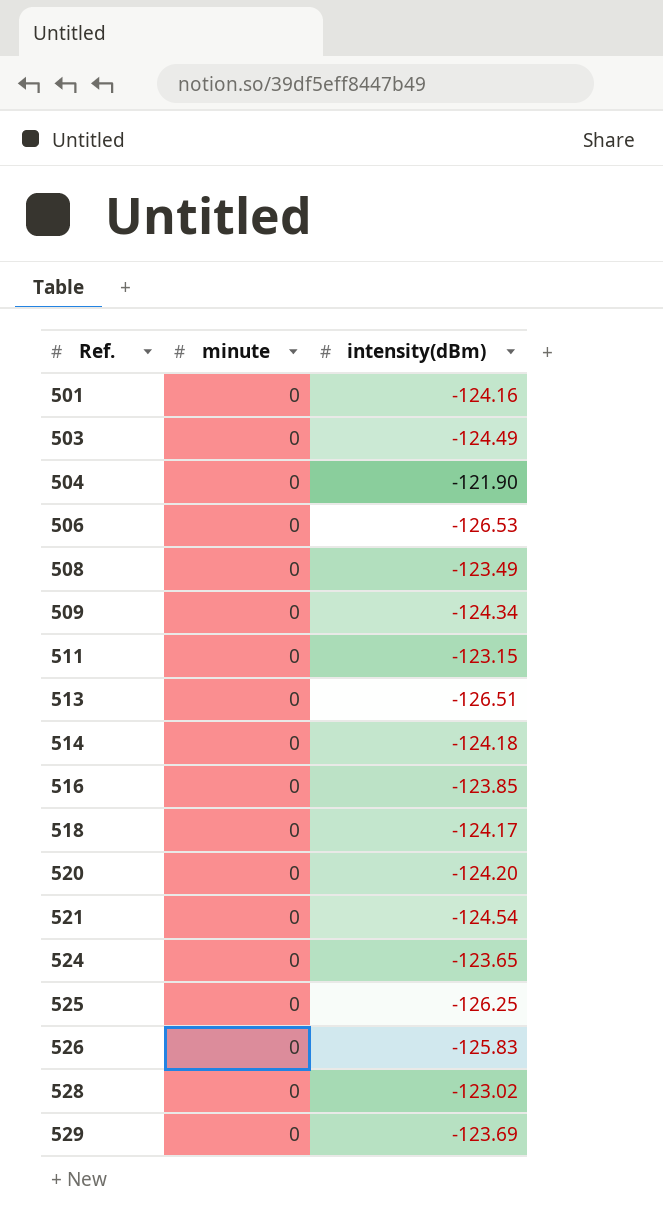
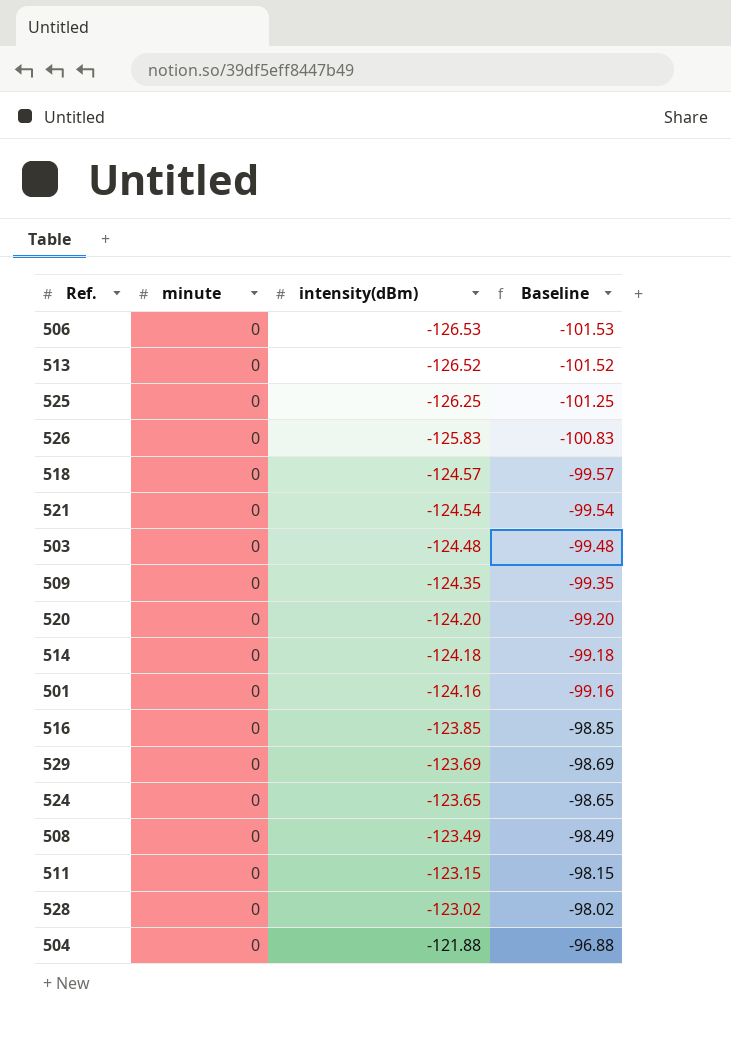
row order: Ref. ascending -> intensity(dBm) ascending
column Baseline | formula: none -> [intensity(dBm)] + 25
513 | intensity(dBm): -126.51 -> -126.52
518 | intensity(dBm): -124.17 -> -124.57
503 | intensity(dBm): -124.49 -> -124.48
509 | intensity(dBm): -124.34 -> -124.35
504 | intensity(dBm): -121.90 -> -121.88

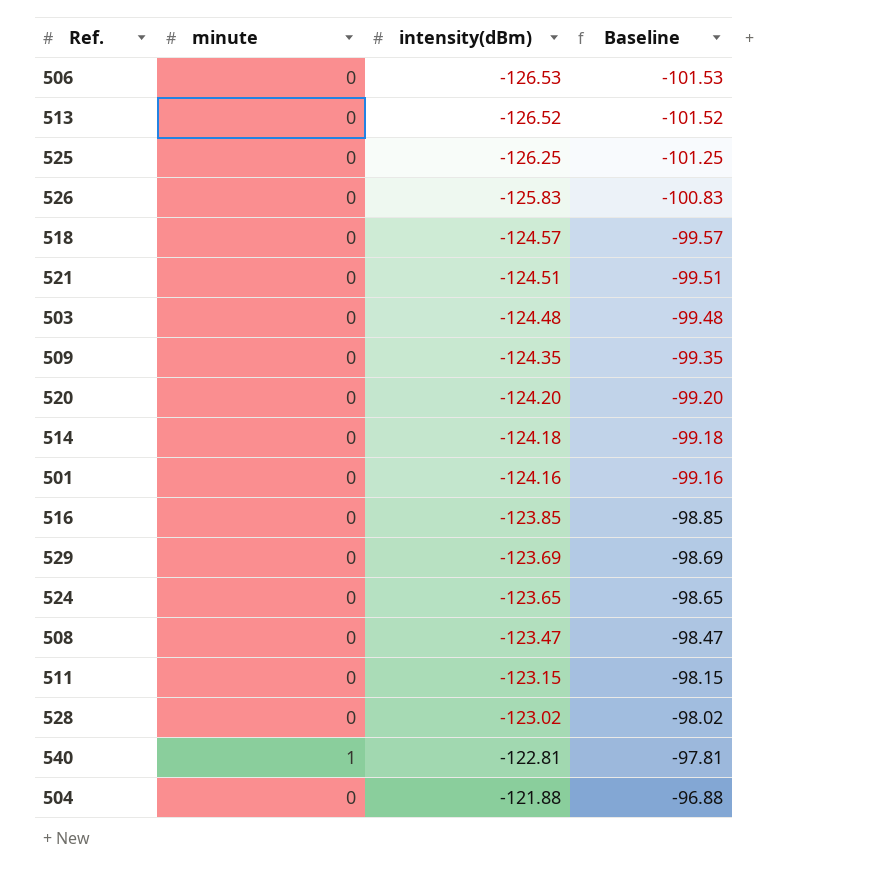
521 | intensity(dBm): -124.54 -> -124.51
521 | Baseline: -99.54 -> -99.51
508 | intensity(dBm): -123.49 -> -123.47
508 | Baseline: -98.49 -> -98.47
row 540: none -> 1 | -122.81 | -97.81

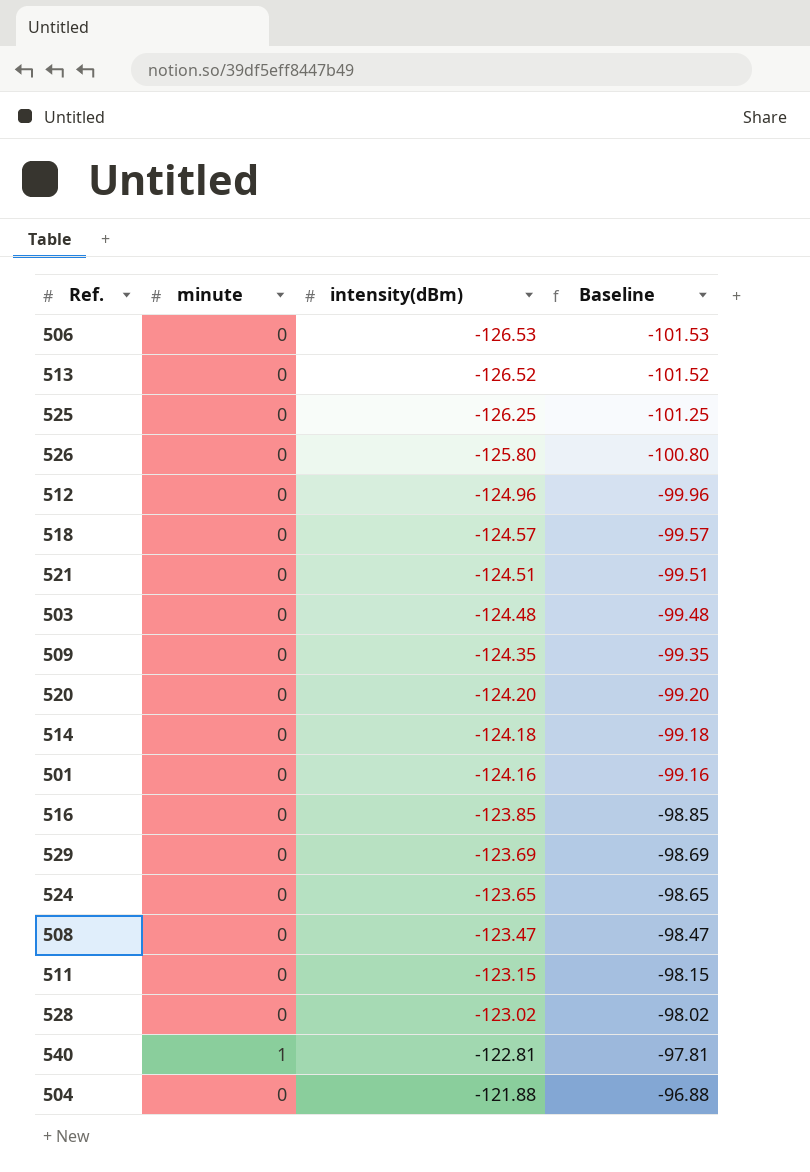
526 | intensity(dBm): -125.83 -> -125.80
526 | Baseline: -100.83 -> -100.80
row 512: none -> 0 | -124.96 | -99.96

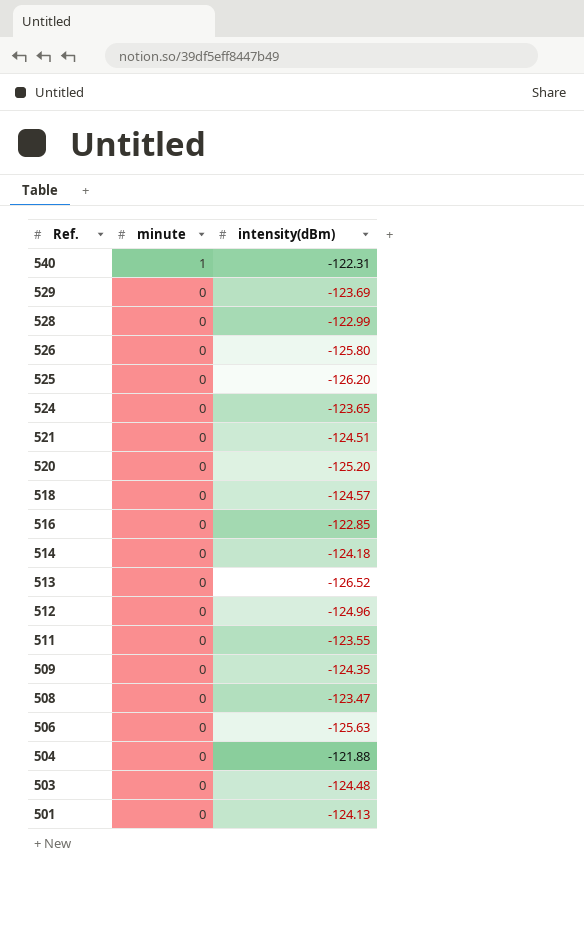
row order: intensity(dBm) ascending -> Ref. descending
column Baseline | formula: [intensity(dBm)] + 25 -> none
540 | intensity(dBm): -122.81 -> -122.31
528 | intensity(dBm): -123.02 -> -122.99
525 | intensity(dBm): -126.25 -> -126.20
520 | intensity(dBm): -124.20 -> -125.20
516 | intensity(dBm): -123.85 -> -122.85
511 | intensity(dBm): -123.15 -> -123.55
506 | intensity(dBm): -126.53 -> -125.63
501 | intensity(dBm): -124.16 -> -124.13

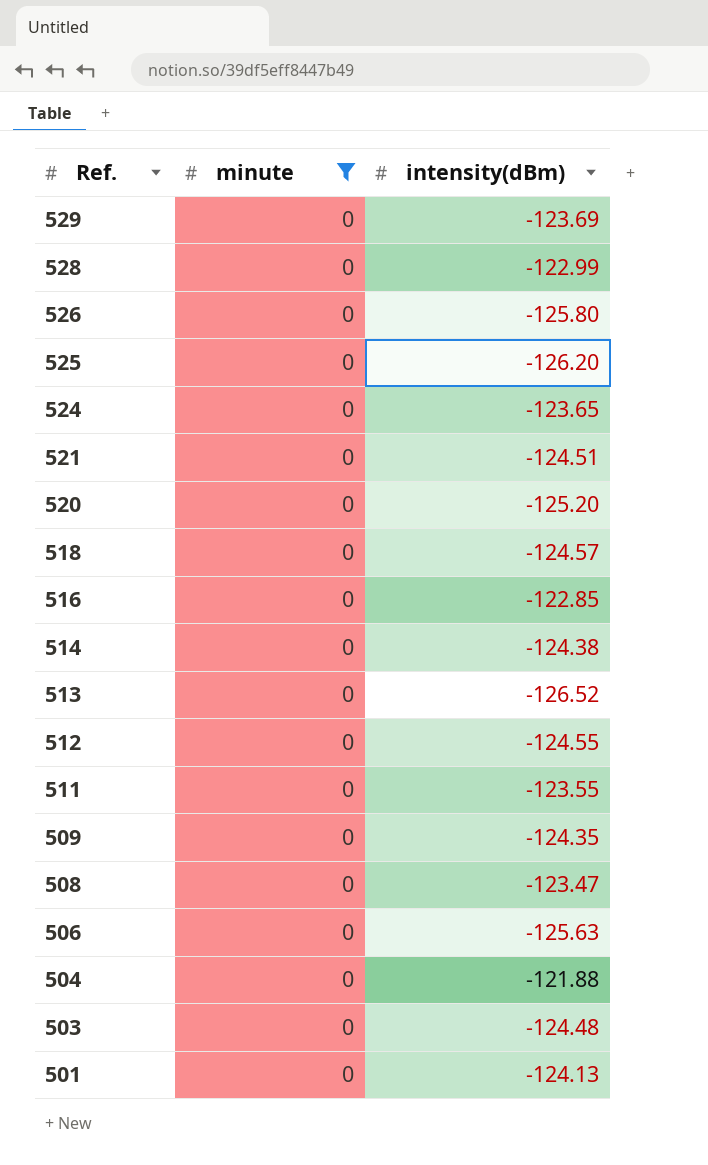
filter: none -> minute = 0
514 | intensity(dBm): -124.18 -> -124.38
512 | intensity(dBm): -124.96 -> -124.55

